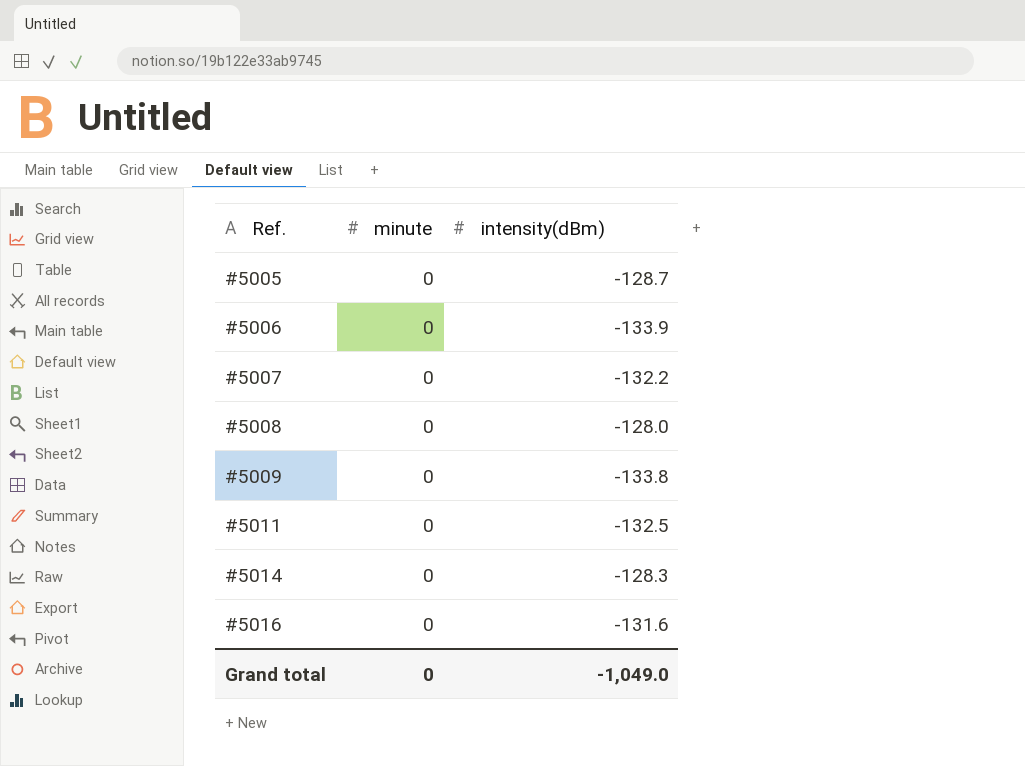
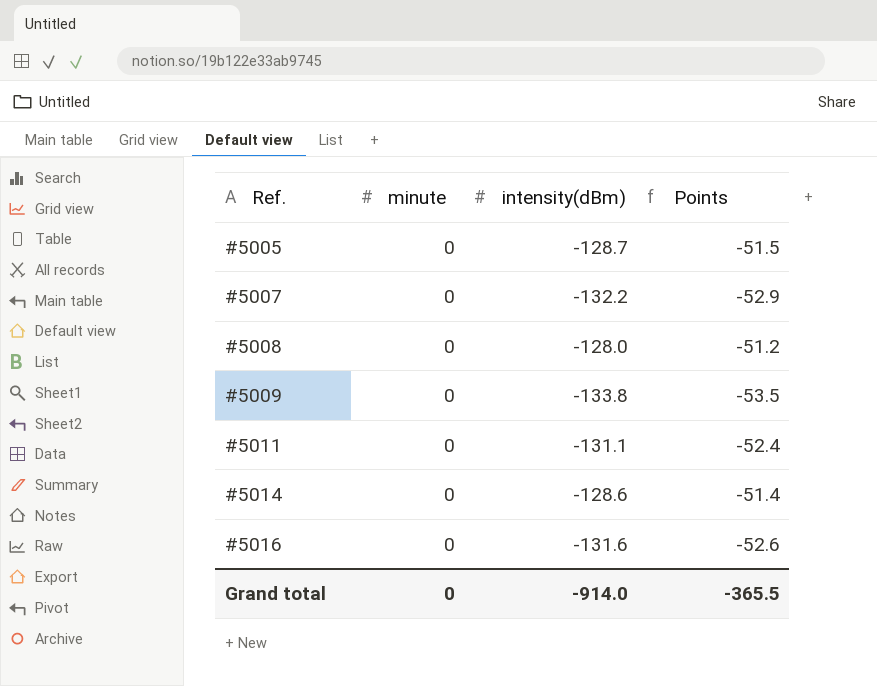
column Points | formula: none -> [intensity(dBm)] * 0.4
row #5006: 0 | -133.9 -> none
#5011 | intensity(dBm): -132.5 -> -131.1
#5014 | intensity(dBm): -128.3 -> -128.6
Grand total | intensity(dBm): -1,049.0 -> -914.0

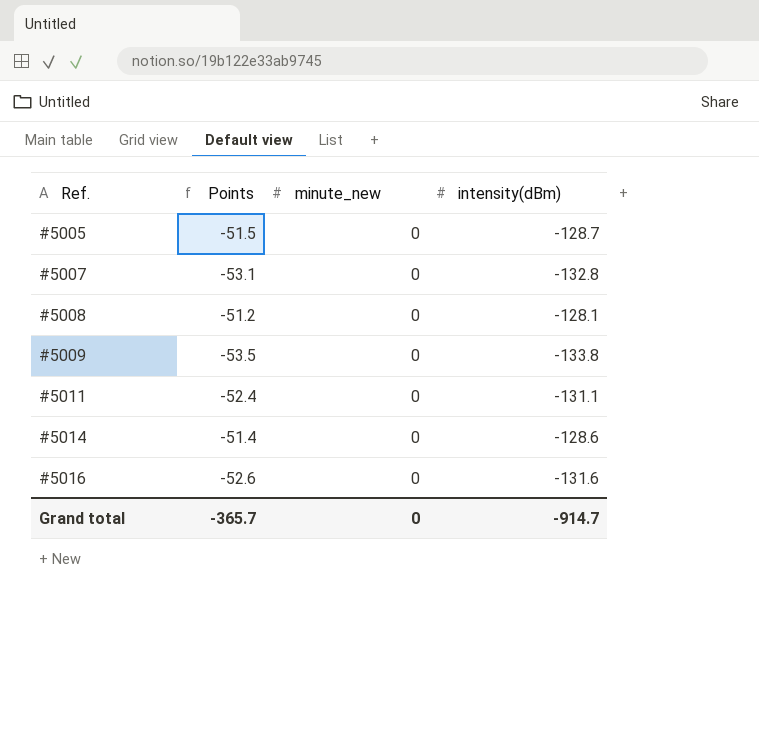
column Points | position: 4 -> 2
column name: minute -> minute_new
#5007 | Points: -52.9 -> -53.1
#5007 | intensity(dBm): -132.2 -> -132.8
#5008 | intensity(dBm): -128.0 -> -128.1
Grand total | Points: -365.5 -> -365.7
Grand total | intensity(dBm): -914.0 -> -914.7

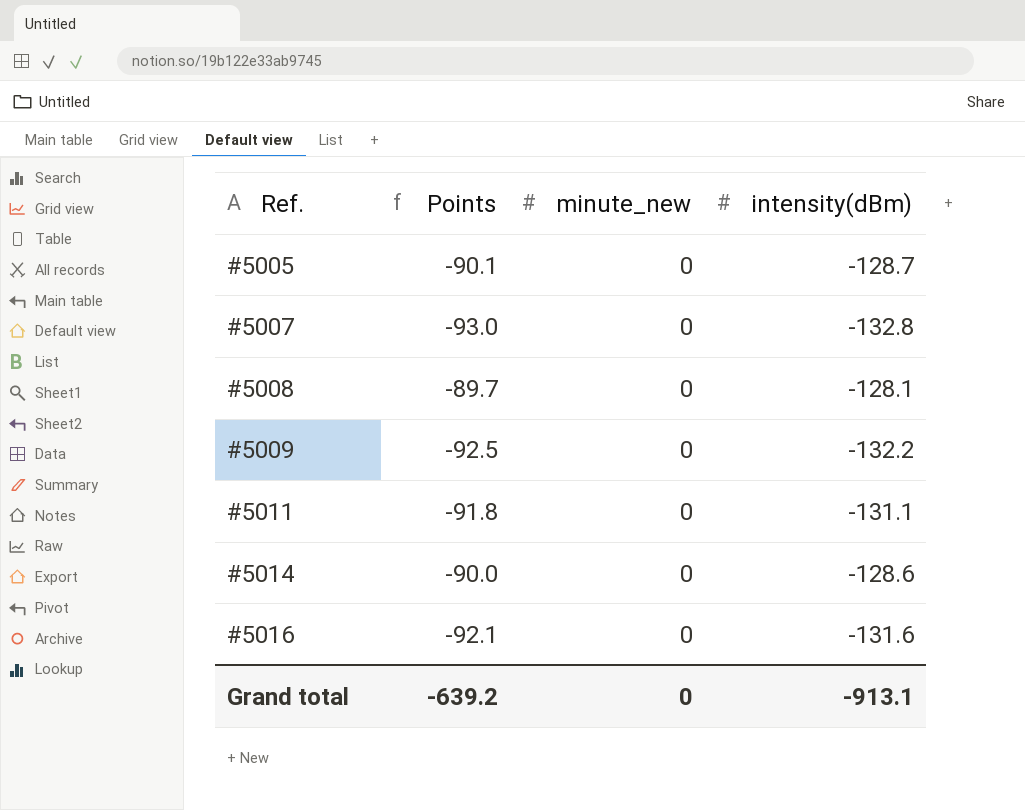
column Points | formula: [intensity(dBm)] * 0.4 -> [intensity(dBm)] * 0.7
#5009 | intensity(dBm): -133.8 -> -132.2
Grand total | Points: -365.7 -> -639.2
Grand total | intensity(dBm): -914.7 -> -913.1

